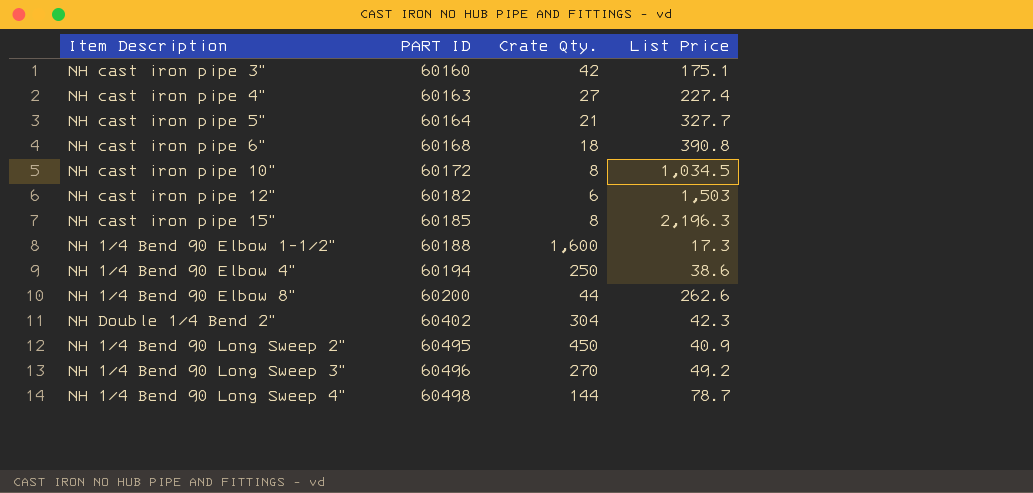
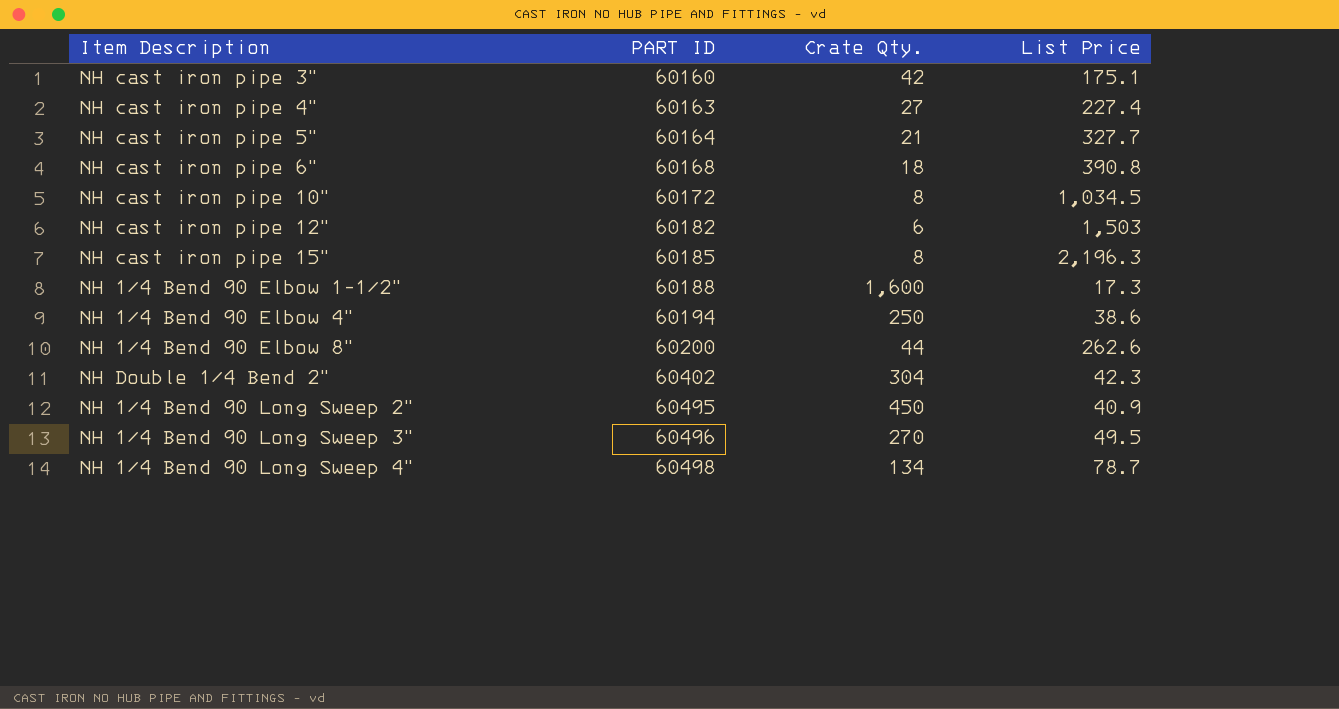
NH 1/4 Bend 90 Long Sweep 3" | List Price: 49.2 -> 49.5
NH 1/4 Bend 90 Long Sweep 4" | Crate Qty.: 144 -> 134

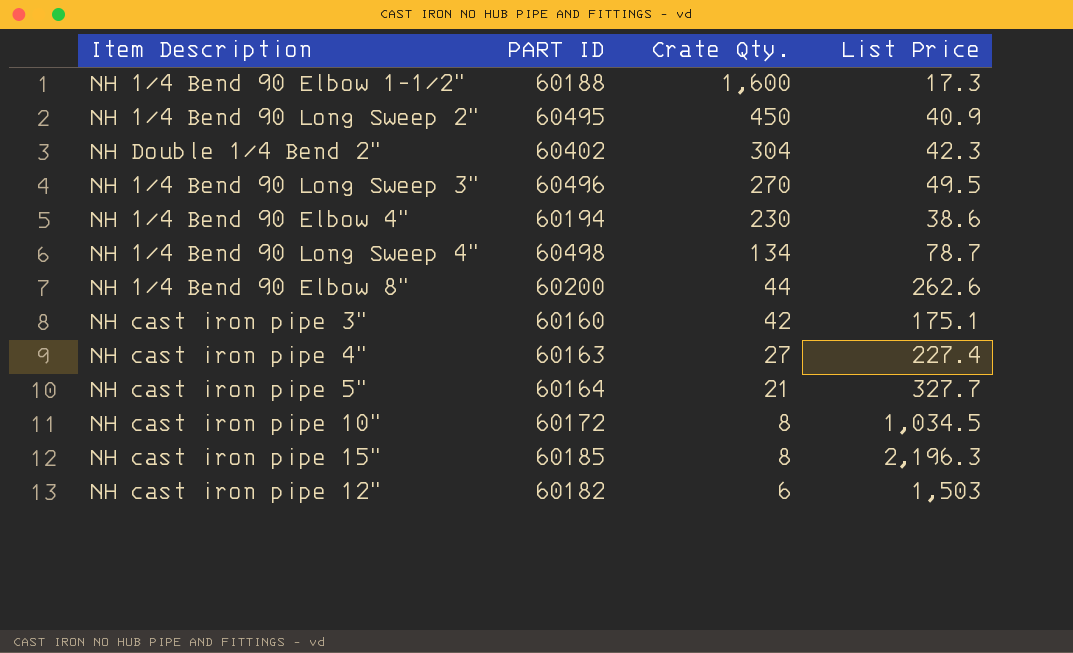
row order: PART ID ascending -> Crate Qty. descending
row NH cast iron pipe 6": 60168 | 18 | 390.8 -> none
NH 1/4 Bend 90 Elbow 4" | Crate Qty.: 250 -> 230

